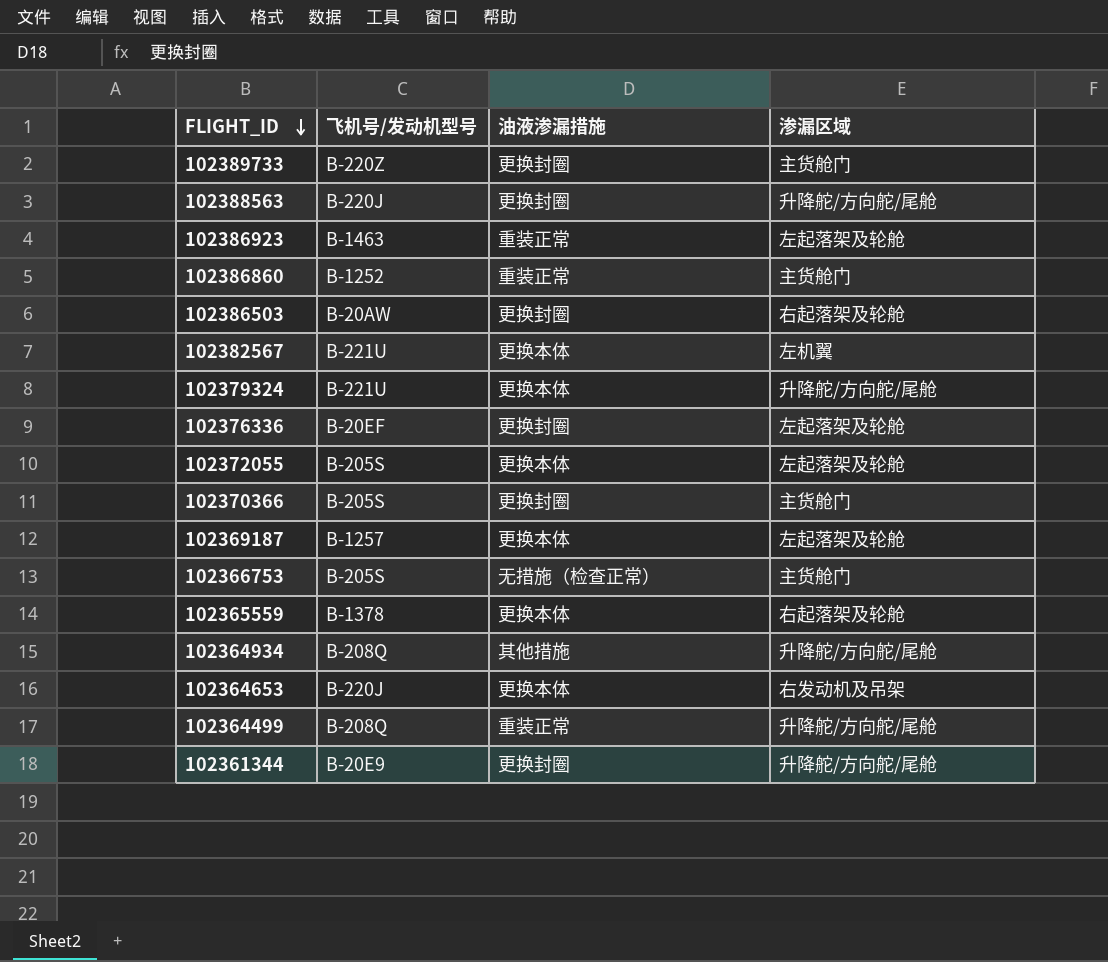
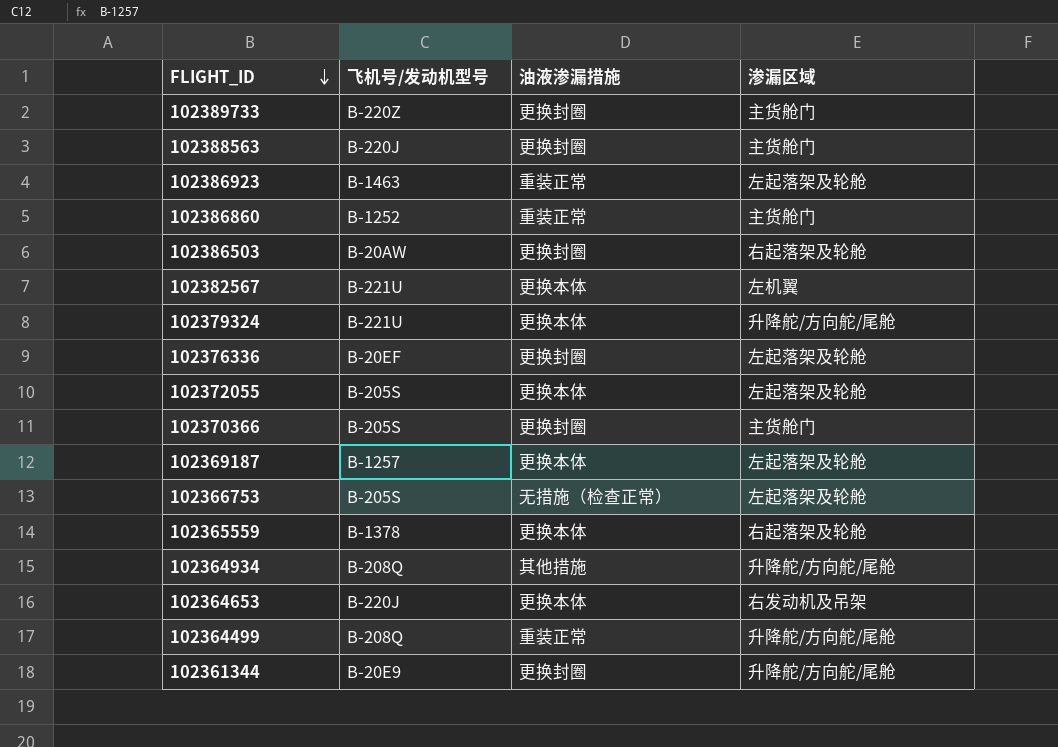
102388563 | 渗漏区域: 升降舵/方向舵/尾舱 -> 主货舱门
102366753 | 渗漏区域: 主货舱门 -> 左起落架及轮舱

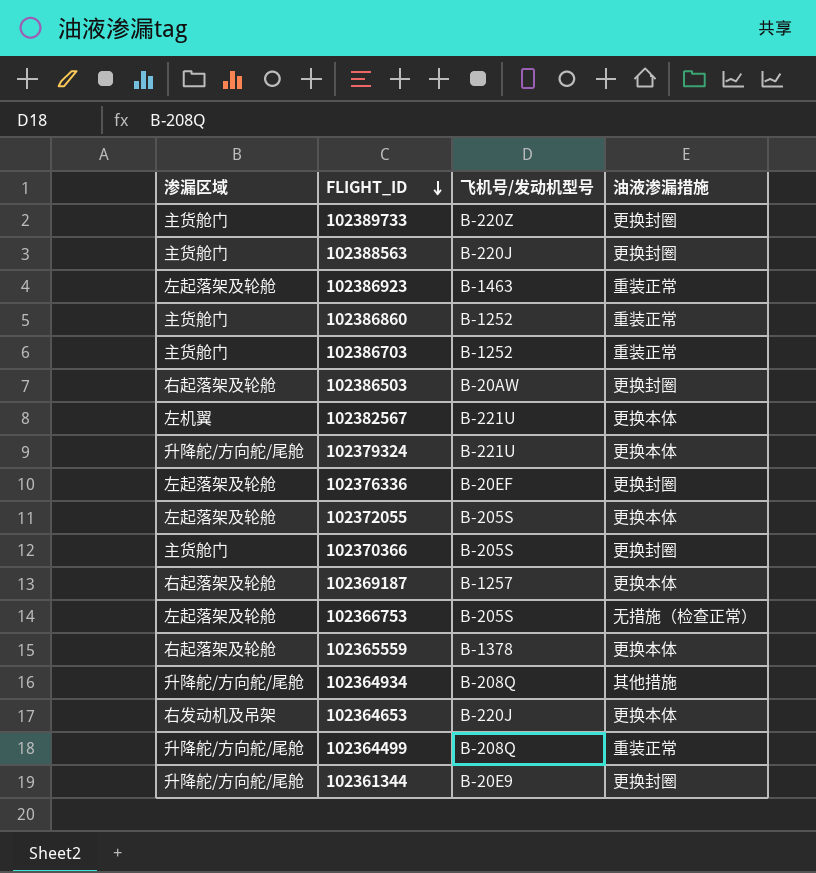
column 渗漏区域 | position: 4 -> 1
row 102386703: none -> 主货舱门 | B-1252 | 重装正常
102369187 | 渗漏区域: 左起落架及轮舱 -> 右起落架及轮舱

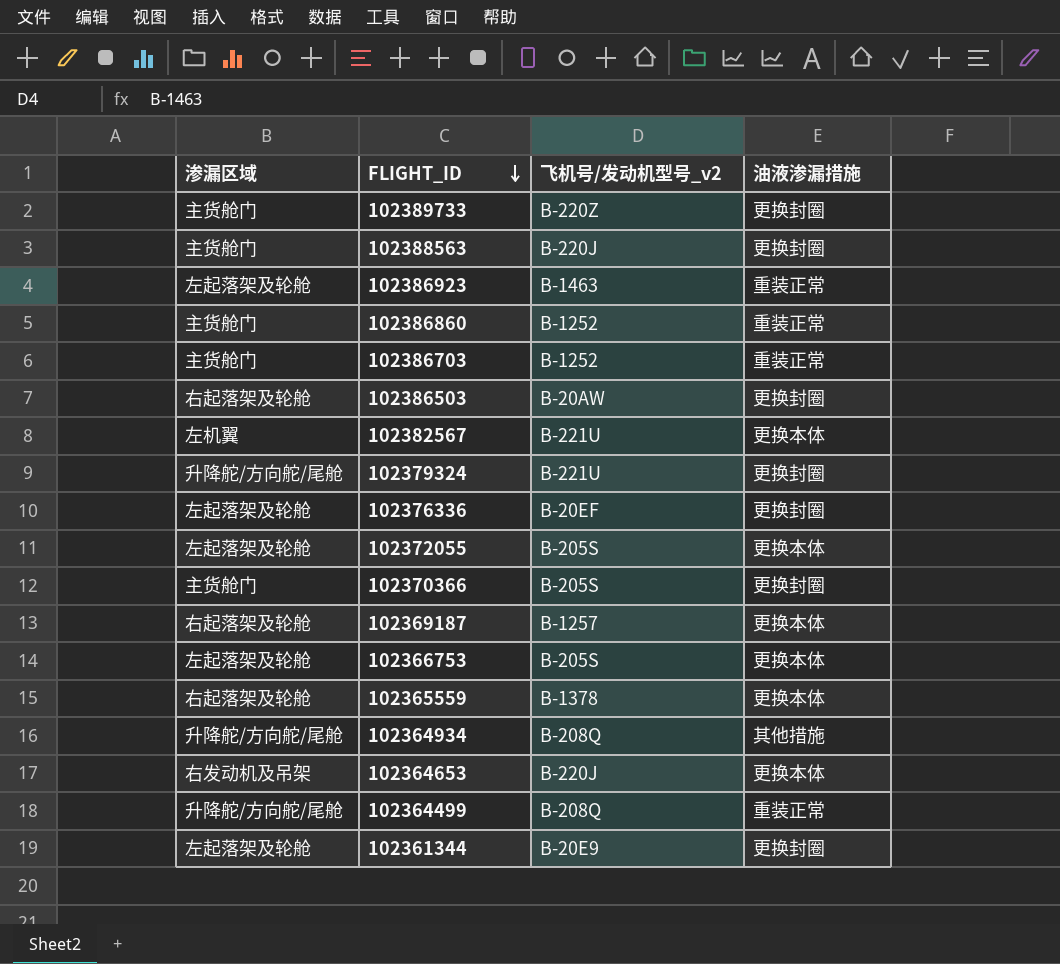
column name: 飞机号/发动机型号 -> 飞机号/发动机型号_v2
102379324 | 油液渗漏措施: 更换本体 -> 更换封圈
102366753 | 油液渗漏措施: 无措施（检查正常） -> 更换本体
102361344 | 渗漏区域: 升降舵/方向舵/尾舱 -> 左起落架及轮舱

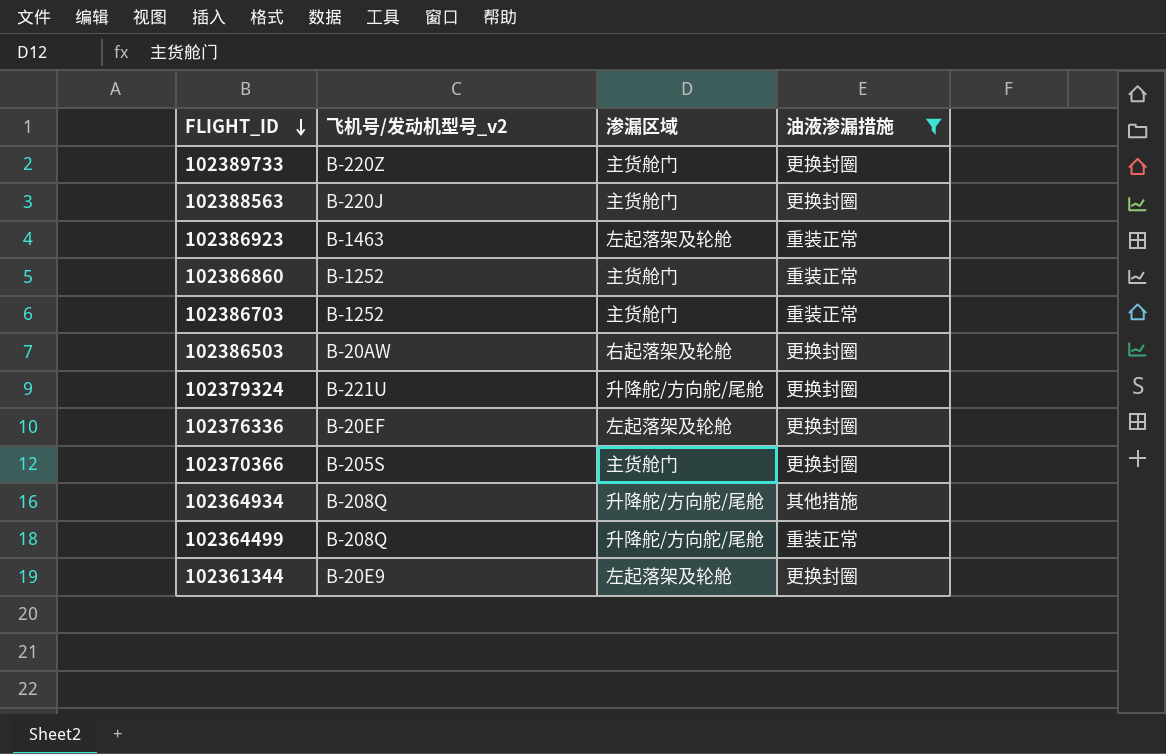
filter: none -> 油液渗漏措施 != 更换本体
column 渗漏区域 | position: 1 -> 3

